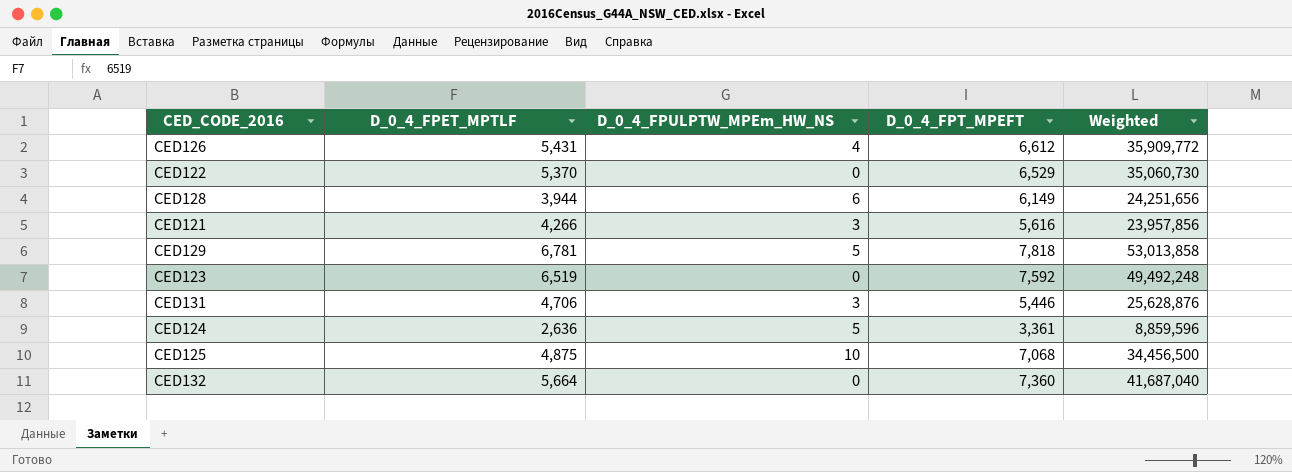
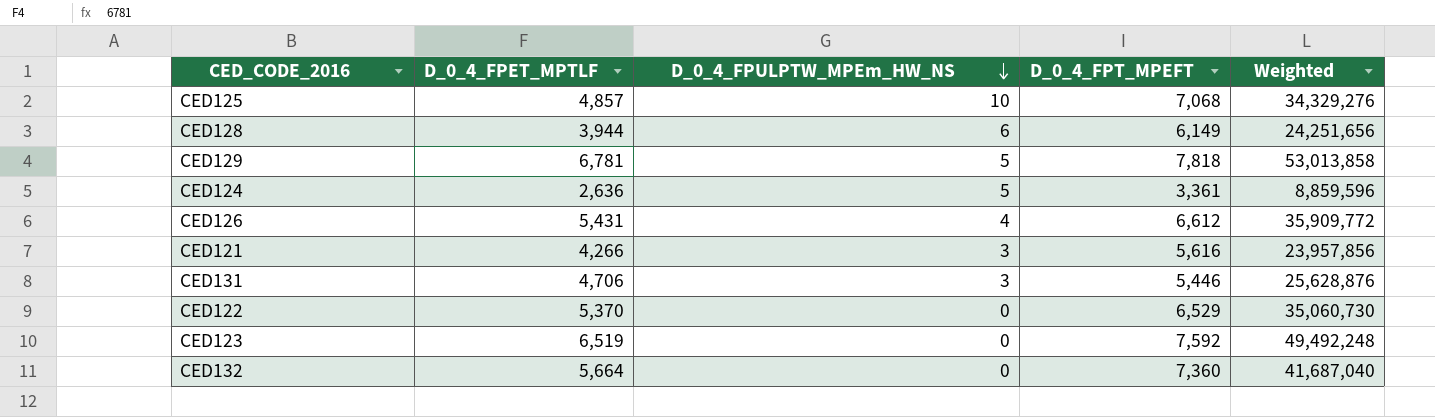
row order: none -> D_0_4_FPULPTW_MPEm_HW_NS descending
CED125 | D_0_4_FPET_MPTLF: 4,875 -> 4,857
CED125 | Weighted: 34,456,500 -> 34,329,276

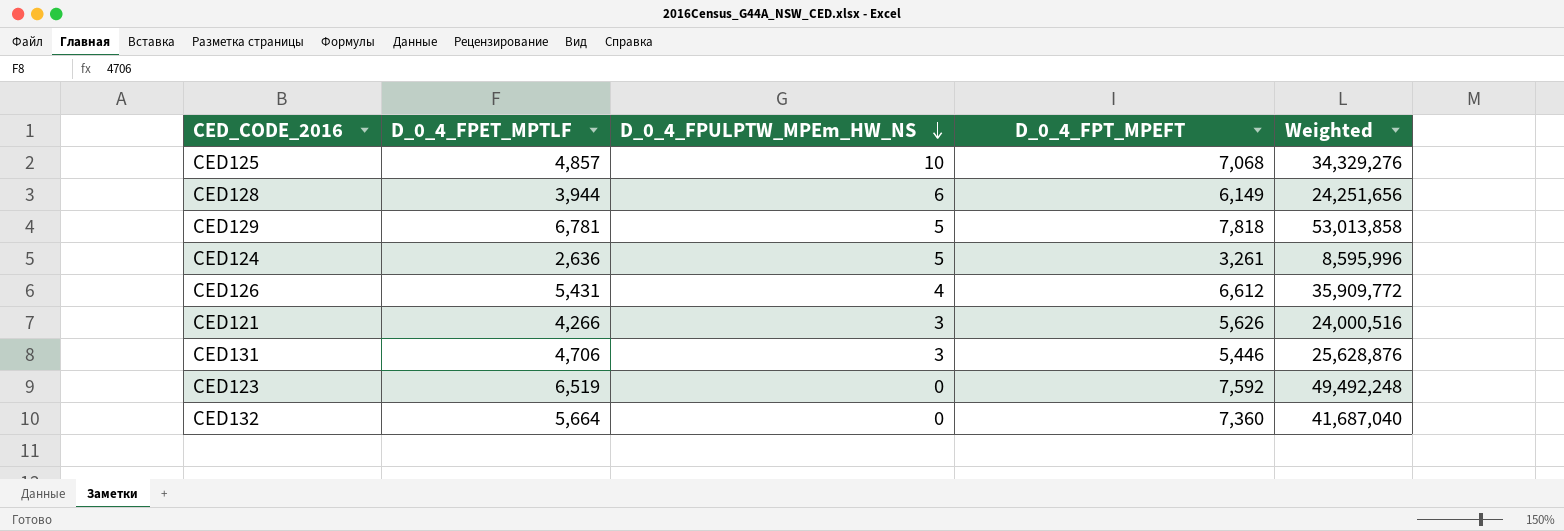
row CED122: 5,370 | 0 | 6,529 | 35,060,730 -> none
CED124 | D_0_4_FPT_MPEFT: 3,361 -> 3,261
CED124 | Weighted: 8,859,596 -> 8,595,996
CED121 | D_0_4_FPT_MPEFT: 5,616 -> 5,626
CED121 | Weighted: 23,957,856 -> 24,000,516

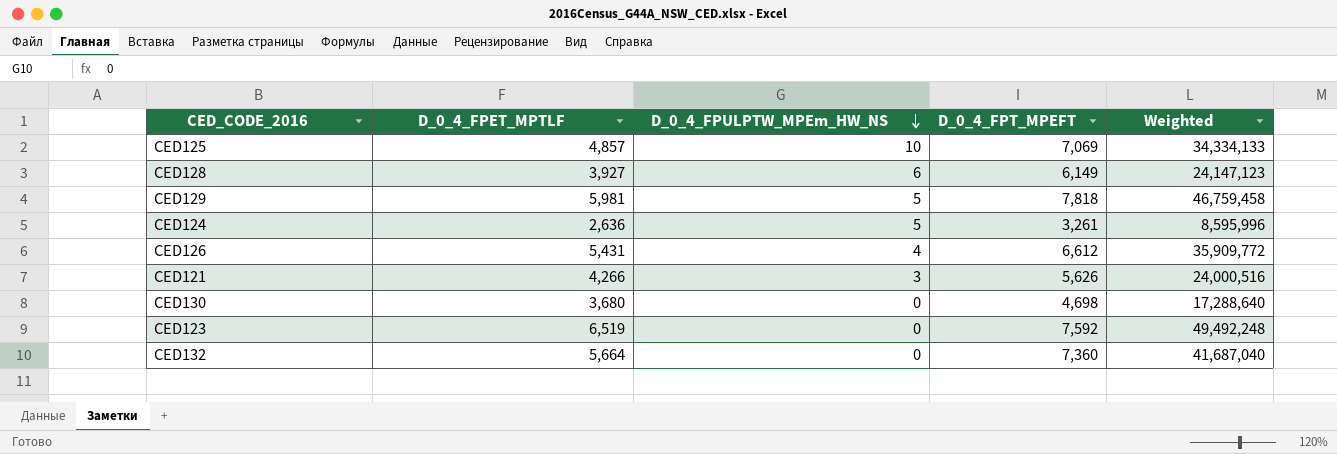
row CED131: 4,706 | 3 | 5,446 | 25,628,876 -> none
CED125 | D_0_4_FPT_MPEFT: 7,068 -> 7,069
CED125 | Weighted: 34,329,276 -> 34,334,133
CED128 | D_0_4_FPET_MPTLF: 3,944 -> 3,927
CED128 | Weighted: 24,251,656 -> 24,147,123
CED129 | D_0_4_FPET_MPTLF: 6,781 -> 5,981
CED129 | Weighted: 53,013,858 -> 46,759,458
row CED130: none -> 3,680 | 0 | 4,698 | 17,288,640

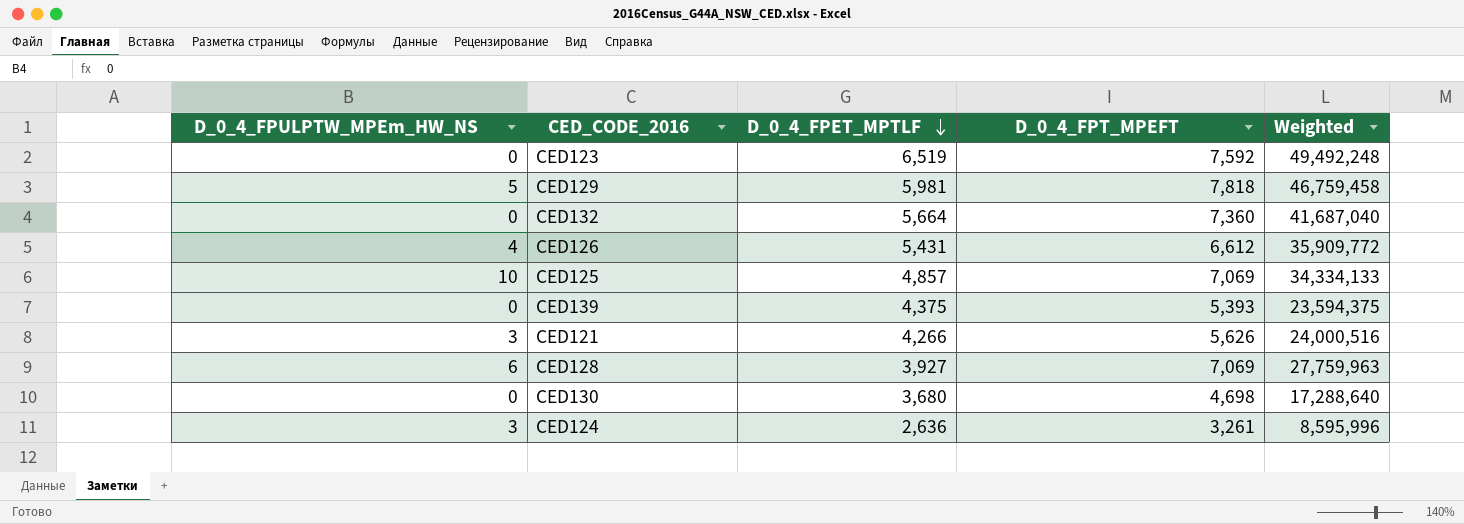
row order: D_0_4_FPULPTW_MPEm_HW_NS descending -> D_0_4_FPET_MPTLF descending
column D_0_4_FPULPTW_MPEm_HW_NS | position: 3 -> 1
row CED139: none -> 0 | 4,375 | 5,393 | 23,594,375
CED128 | D_0_4_FPT_MPEFT: 6,149 -> 7,069
CED128 | Weighted: 24,147,123 -> 27,759,963
CED124 | D_0_4_FPULPTW_MPEm_HW_NS: 5 -> 3

